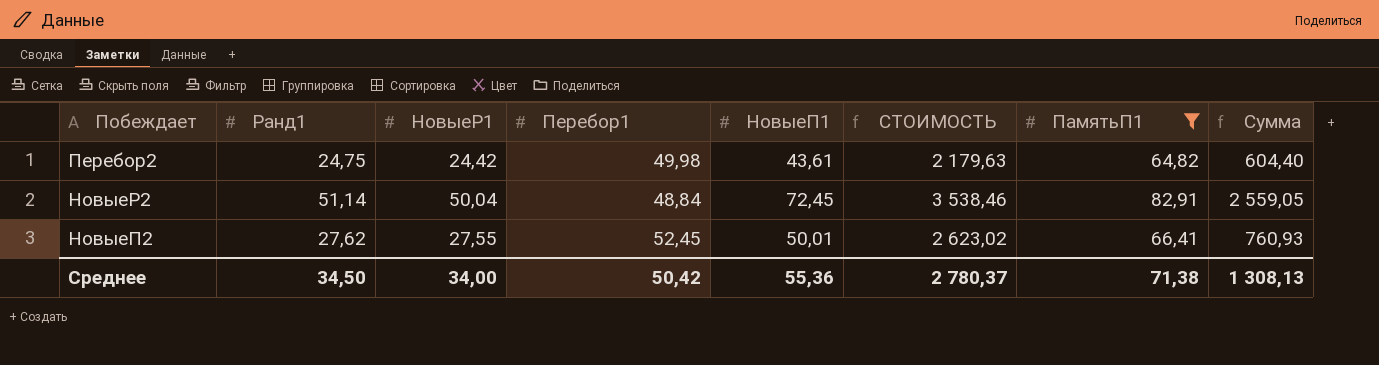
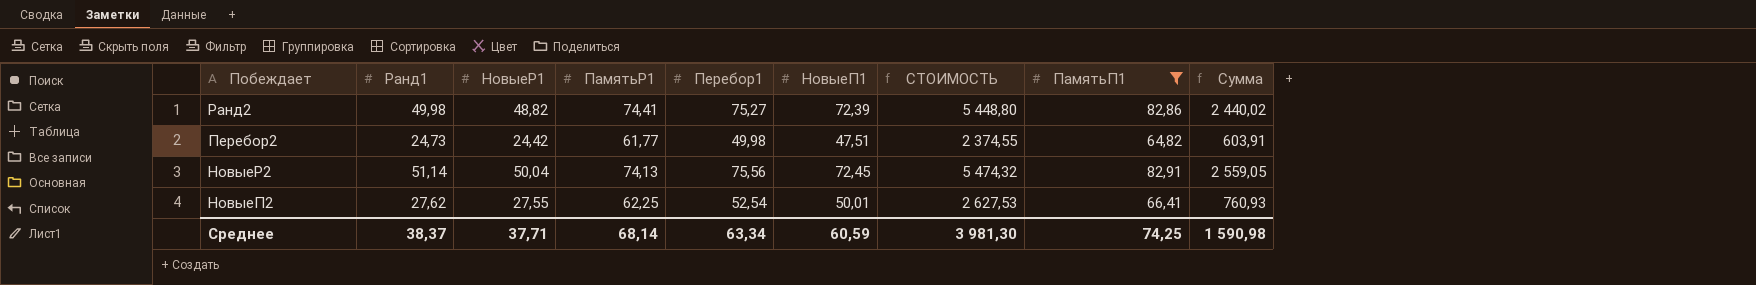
column ПамятьР1 | position: none -> 4
row Ранд2: none -> 49,98 | 48,82 | 74,41 | 75,27 | 72,39 | 5 448,80 | 82,86 | 2 440,02
Перебор2 | Ранд1: 24,75 -> 24,73
Перебор2 | НовыеП1: 43,61 -> 47,51
Перебор2 | СТОИМОСТЬ: 2 179,63 -> 2 374,55
Перебор2 | Сумма: 604,40 -> 603,91
НовыеР2 | Перебор1: 48,84 -> 75,56
НовыеР2 | СТОИМОСТЬ: 3 538,46 -> 5 474,32
НовыеП2 | Перебор1: 52,45 -> 52,54
НовыеП2 | СТОИМОСТЬ: 2 623,02 -> 2 627,53
Среднее | Ранд1: 34,50 -> 38,37
Среднее | НовыеР1: 34,00 -> 37,71
Среднее | Перебор1: 50,42 -> 63,34
Среднее | НовыеП1: 55,36 -> 60,59
Среднее | СТОИМОСТЬ: 2 780,37 -> 3 981,30
Среднее | ПамятьП1: 71,38 -> 74,25
Среднее | Сумма: 1 308,13 -> 1 590,98

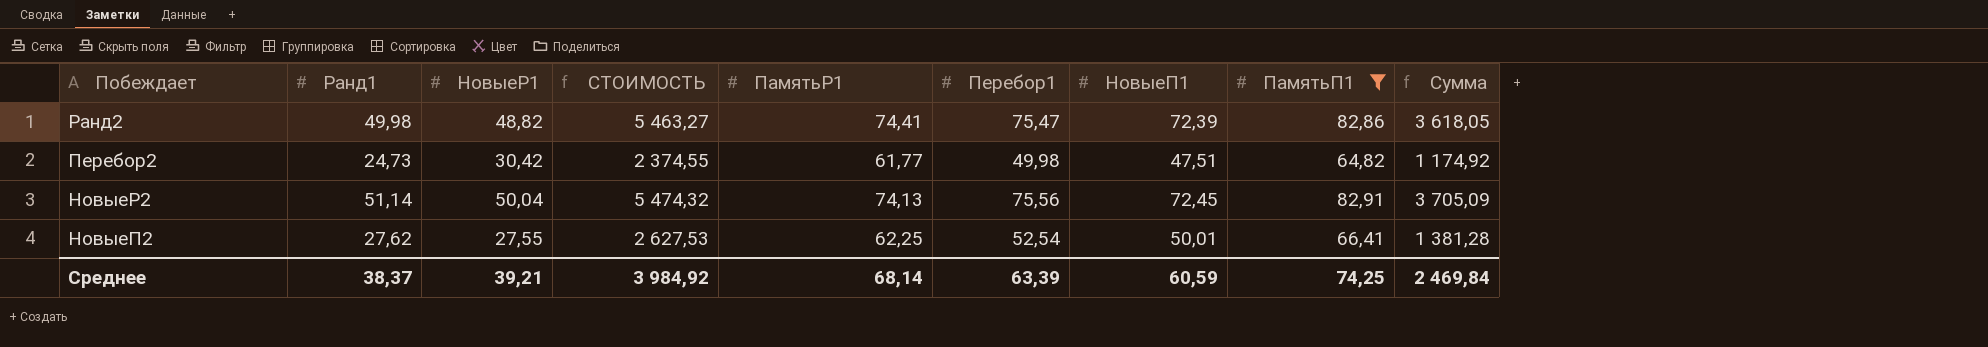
column СТОИМОСТЬ | position: 7 -> 4
column Сумма | formula: [Ранд1] * [НовыеР1] -> [Ранд1] * [НовыеП1]
Ранд2 | СТОИМОСТЬ: 5 448,80 -> 5 463,27
Ранд2 | Перебор1: 75,27 -> 75,47
Перебор2 | НовыеР1: 24,42 -> 30,42
Среднее | НовыеР1: 37,71 -> 39,21
Среднее | СТОИМОСТЬ: 3 981,30 -> 3 984,92
Среднее | Перебор1: 63,34 -> 63,39
Среднее | Сумма: 1 590,98 -> 2 469,84

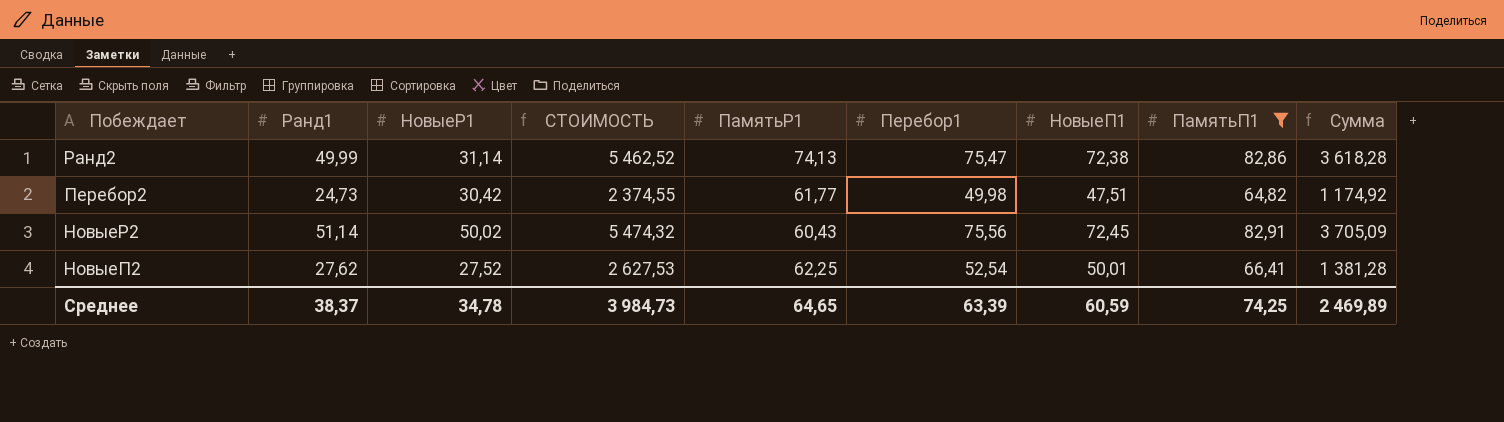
Ранд2 | Ранд1: 49,98 -> 49,99
Ранд2 | НовыеР1: 48,82 -> 31,14
Ранд2 | СТОИМОСТЬ: 5 463,27 -> 5 462,52
Ранд2 | ПамятьР1: 74,41 -> 74,13
Ранд2 | НовыеП1: 72,39 -> 72,38
Ранд2 | Сумма: 3 618,05 -> 3 618,28
НовыеР2 | НовыеР1: 50,04 -> 50,02
НовыеР2 | ПамятьР1: 74,13 -> 60,43
НовыеП2 | НовыеР1: 27,55 -> 27,52
Среднее | НовыеР1: 39,21 -> 34,78
Среднее | СТОИМОСТЬ: 3 984,92 -> 3 984,73
Среднее | ПамятьР1: 68,14 -> 64,65
Среднее | Сумма: 2 469,84 -> 2 469,89

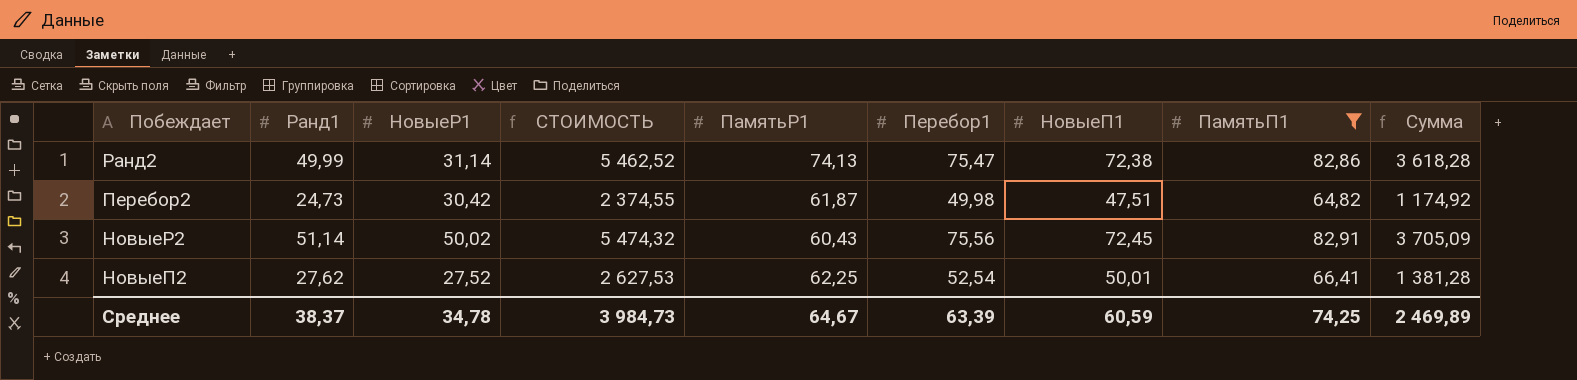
Перебор2 | ПамятьР1: 61,77 -> 61,87
Среднее | ПамятьР1: 64,65 -> 64,67

